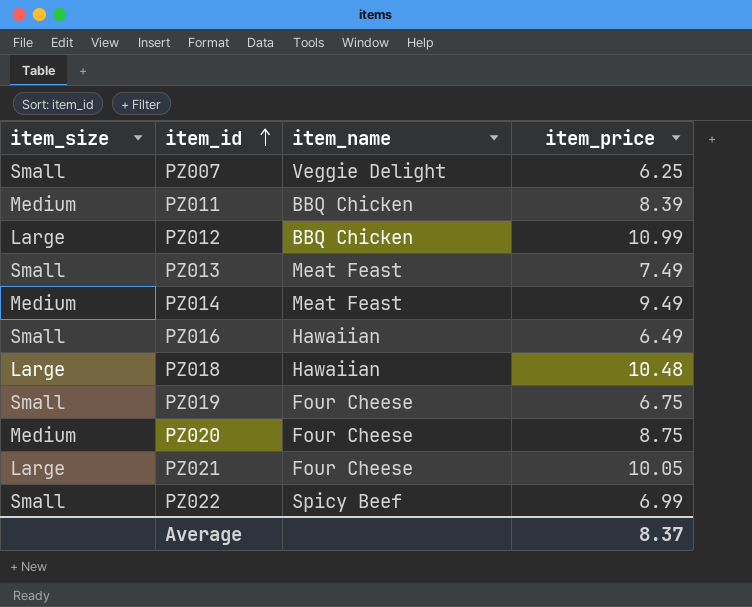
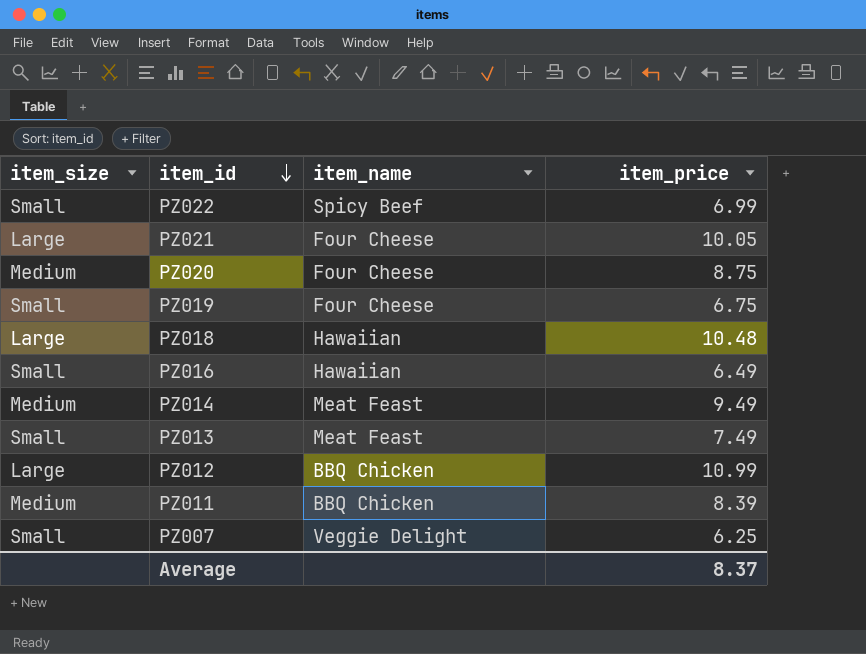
row order: item_id ascending -> item_id descending

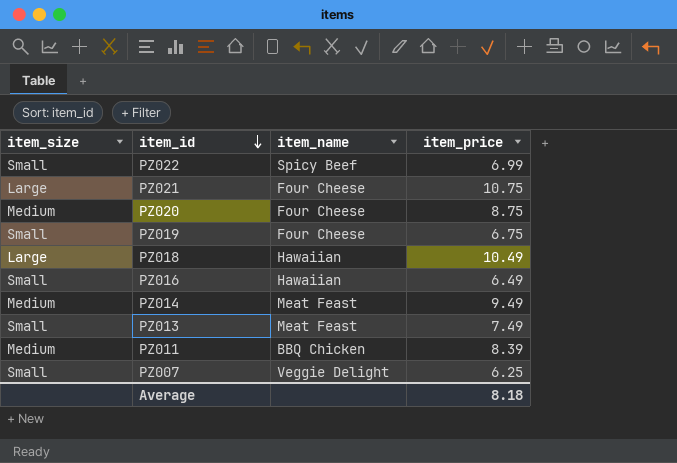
row PZ012: Large | BBQ Chicken | 10.99 -> none
PZ021 | item_price: 10.05 -> 10.75
PZ018 | item_price: 10.48 -> 10.49
Average | item_price: 8.37 -> 8.18

